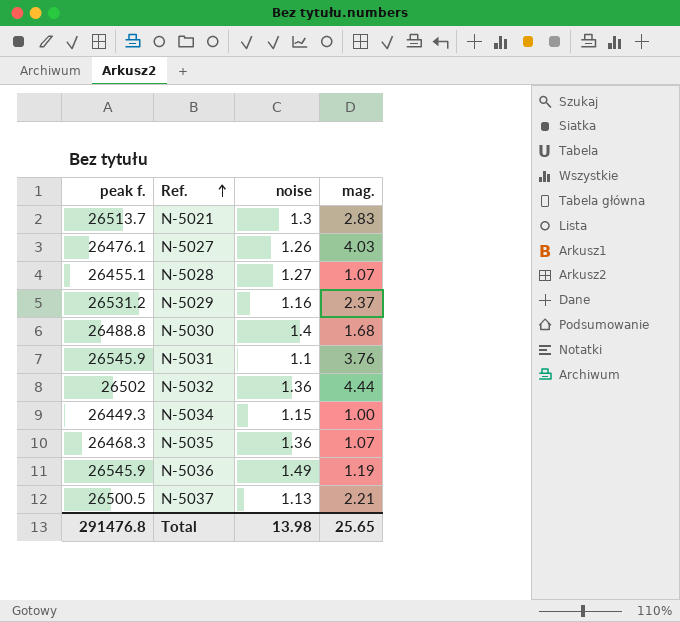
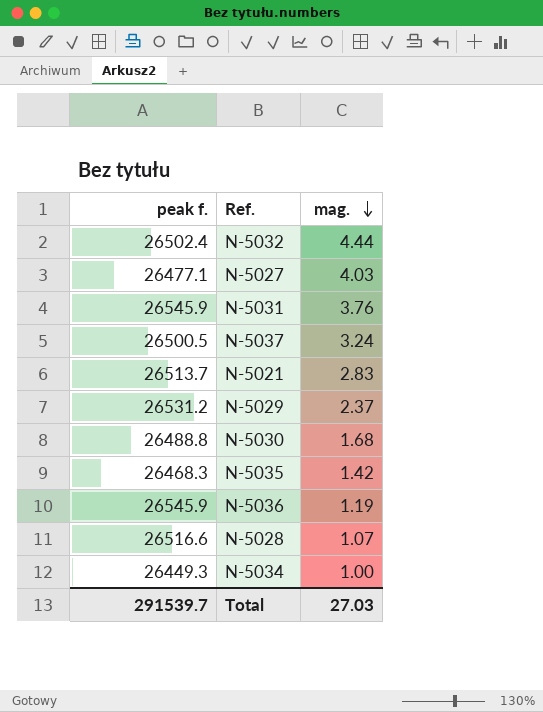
row order: Ref. ascending -> mag. descending
column noise | position: 3 -> none
N-5032 | peak f.: 26502 -> 26502.4
N-5027 | peak f.: 26476.1 -> 26477.1
N-5037 | mag.: 2.21 -> 3.24
N-5035 | mag.: 1.07 -> 1.42
N-5028 | peak f.: 26455.1 -> 26516.6
Total | peak f.: 291476.8 -> 291539.7
Total | mag.: 25.65 -> 27.03

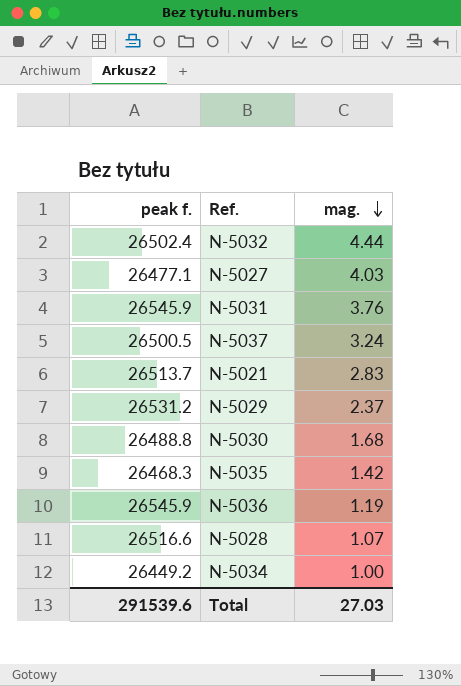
N-5034 | peak f.: 26449.3 -> 26449.2
Total | peak f.: 291539.7 -> 291539.6

